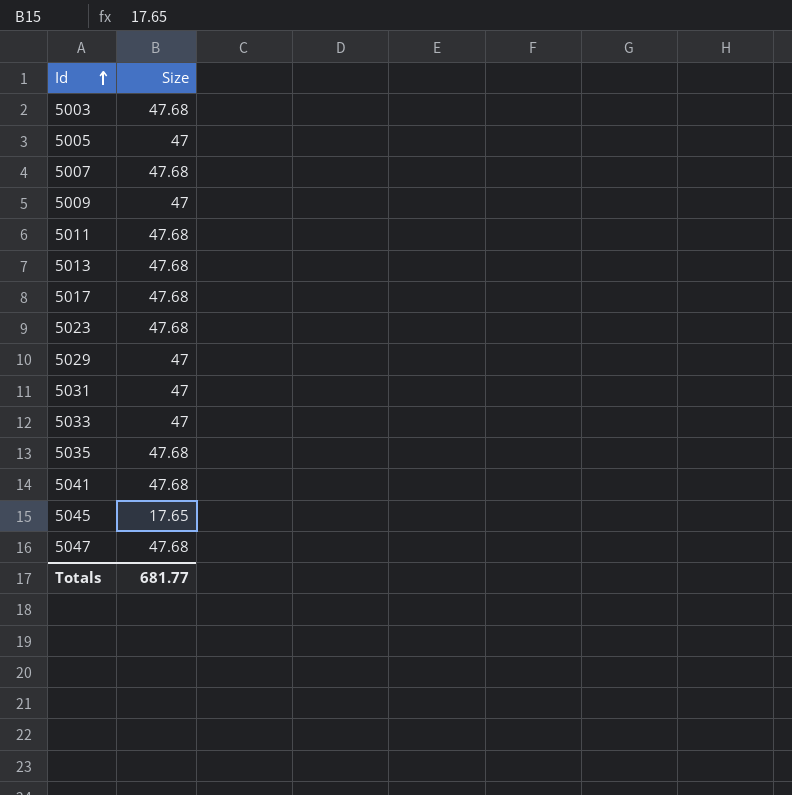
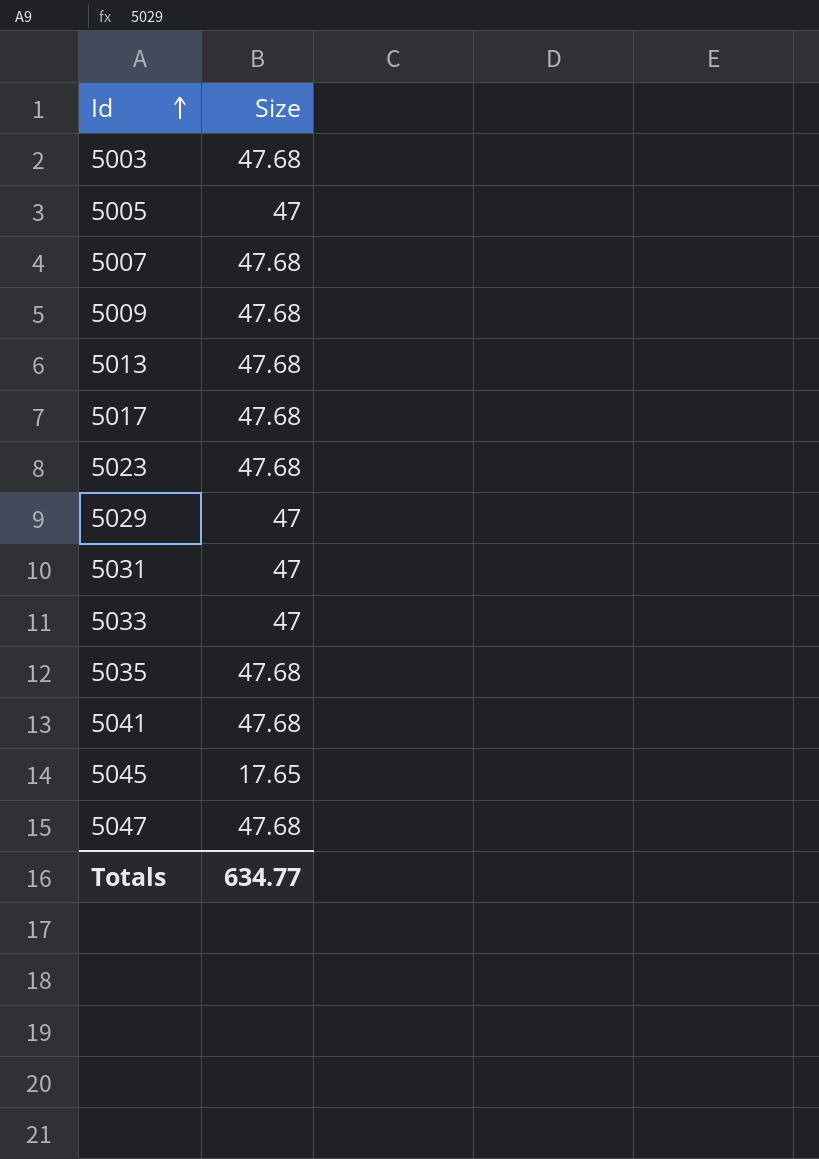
row 5011: 47.68 -> none
5009 | Size: 47 -> 47.68
Totals | Size: 681.77 -> 634.77

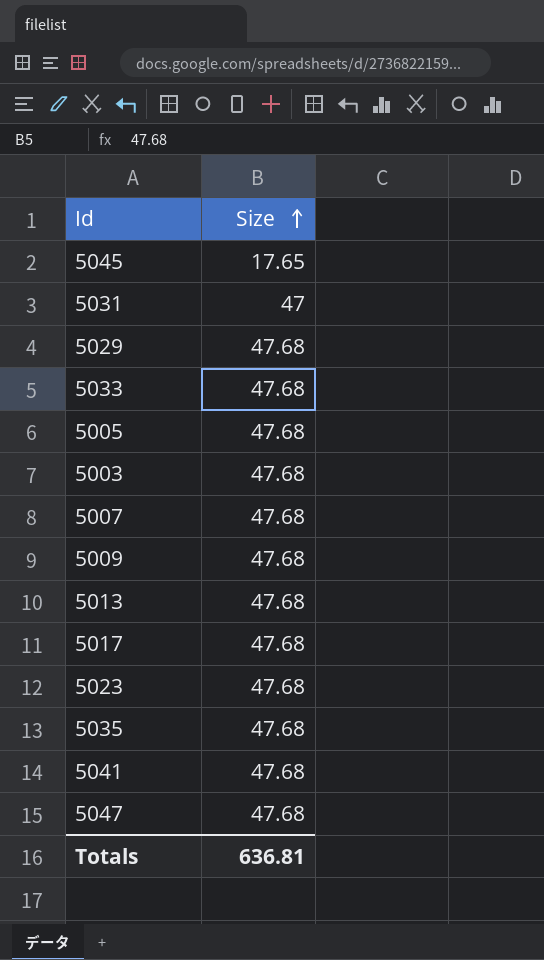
row order: Id ascending -> Size ascending
5029 | Size: 47 -> 47.68
5033 | Size: 47 -> 47.68
5005 | Size: 47 -> 47.68
Totals | Size: 634.77 -> 636.81

